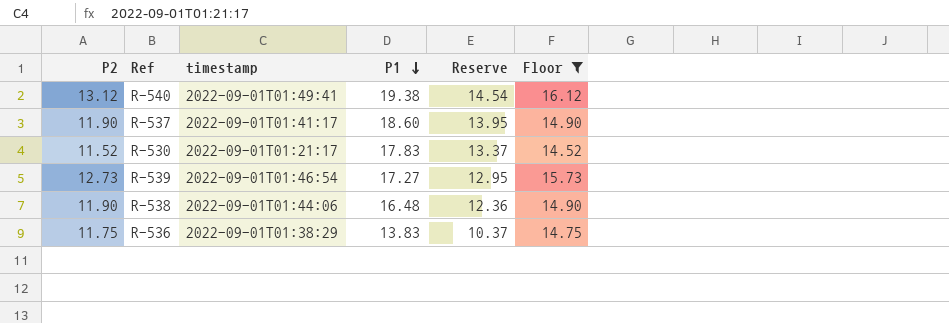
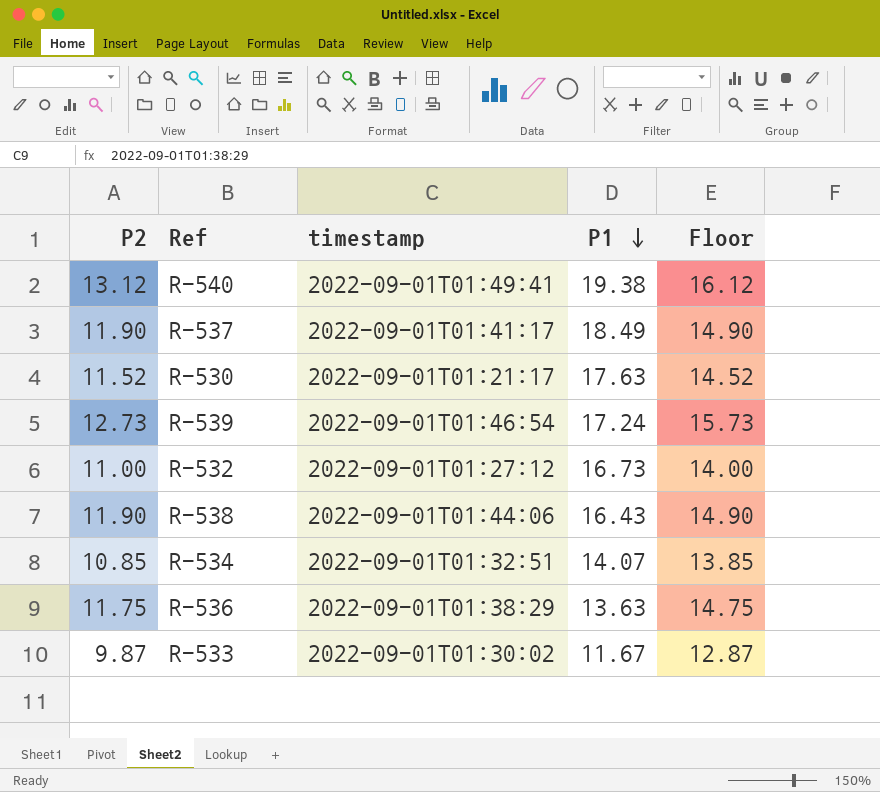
filter: Floor >= 14.52 -> none
column Reserve | formula: [P1] * 0.75 -> none
R-537 | P1: 18.60 -> 18.49
R-530 | P1: 17.83 -> 17.63
R-539 | P1: 17.27 -> 17.24
R-538 | P1: 16.48 -> 16.43
R-536 | P1: 13.83 -> 13.63

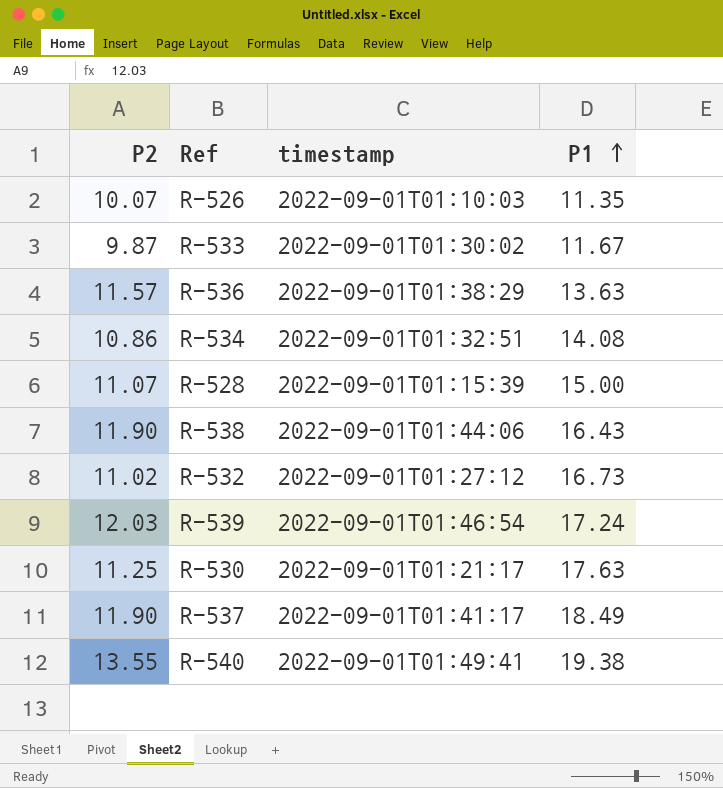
row order: P1 descending -> P1 ascending
column Floor | formula: [P2] + 3 -> none
row R-526: none -> 10.07 | 2022-09-01T01:10:03 | 11.35
R-536 | P2: 11.75 -> 11.57
R-534 | P2: 10.85 -> 10.86
R-534 | P1: 14.07 -> 14.08
row R-528: none -> 11.07 | 2022-09-01T01:15:39 | 15.00
R-532 | P2: 11.00 -> 11.02
R-539 | P2: 12.73 -> 12.03
R-530 | P2: 11.52 -> 11.25
R-540 | P2: 13.12 -> 13.55

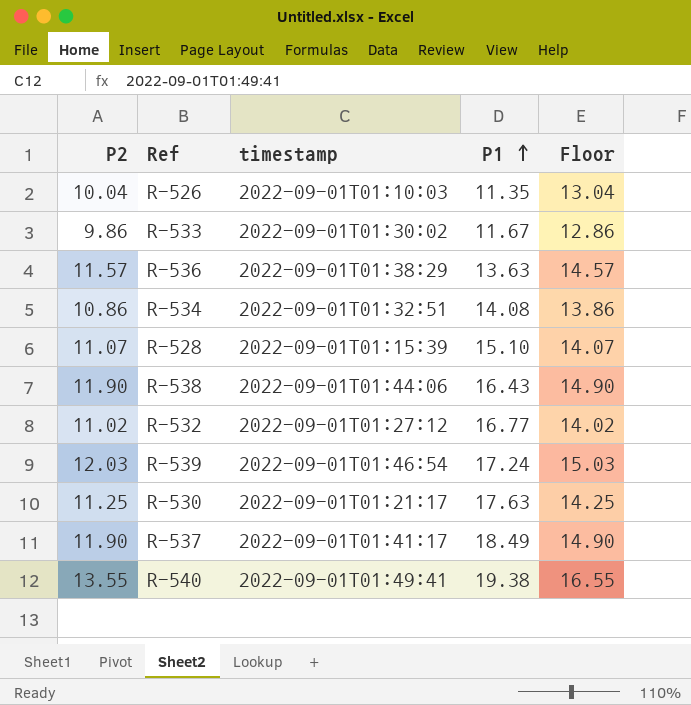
column Floor | formula: none -> [P2] + 3
R-526 | P2: 10.07 -> 10.04
R-533 | P2: 9.87 -> 9.86
R-528 | P1: 15.00 -> 15.10
R-532 | P1: 16.73 -> 16.77

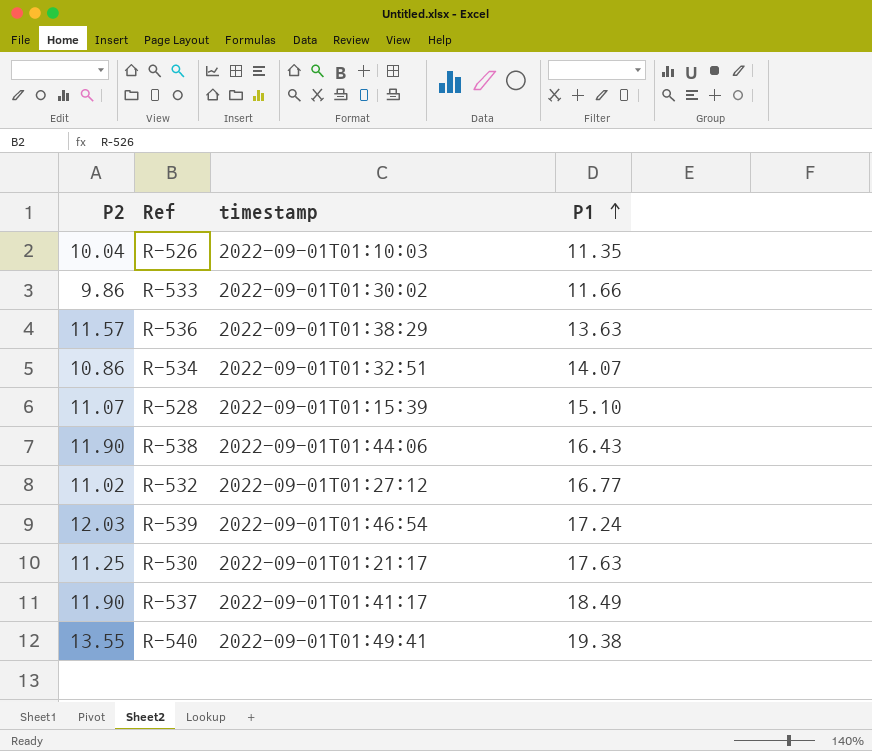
column Floor | formula: [P2] + 3 -> none
R-533 | P1: 11.67 -> 11.66
R-534 | P1: 14.08 -> 14.07

